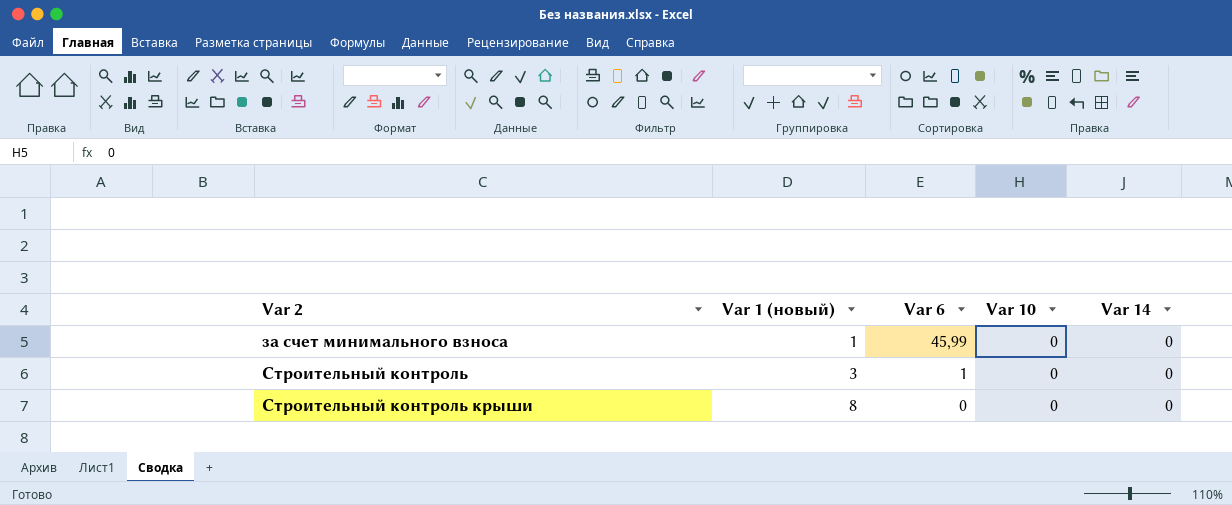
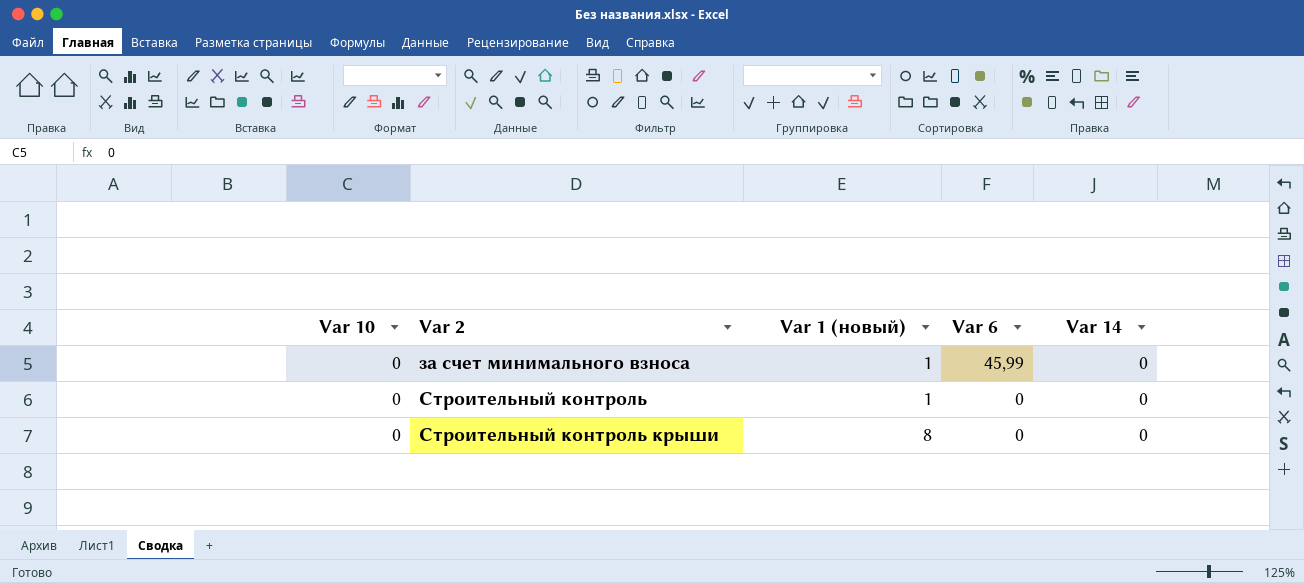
column Var 10 | position: 4 -> 1
Строительный контроль | Var 1 (новый): 3 -> 1
Строительный контроль | Var 6: 1 -> 0

